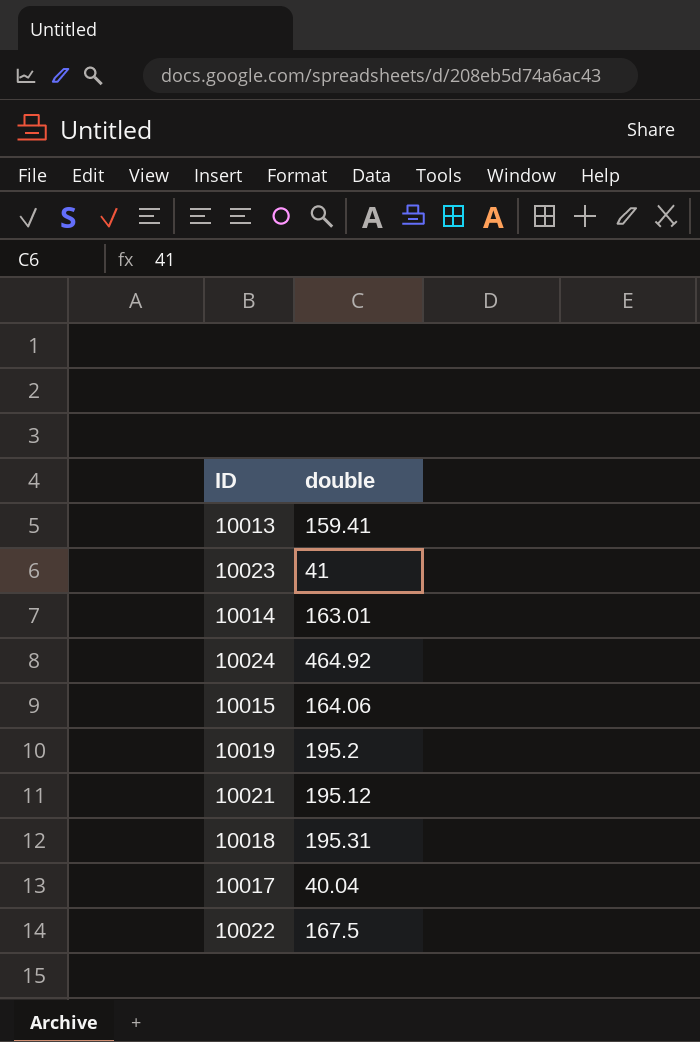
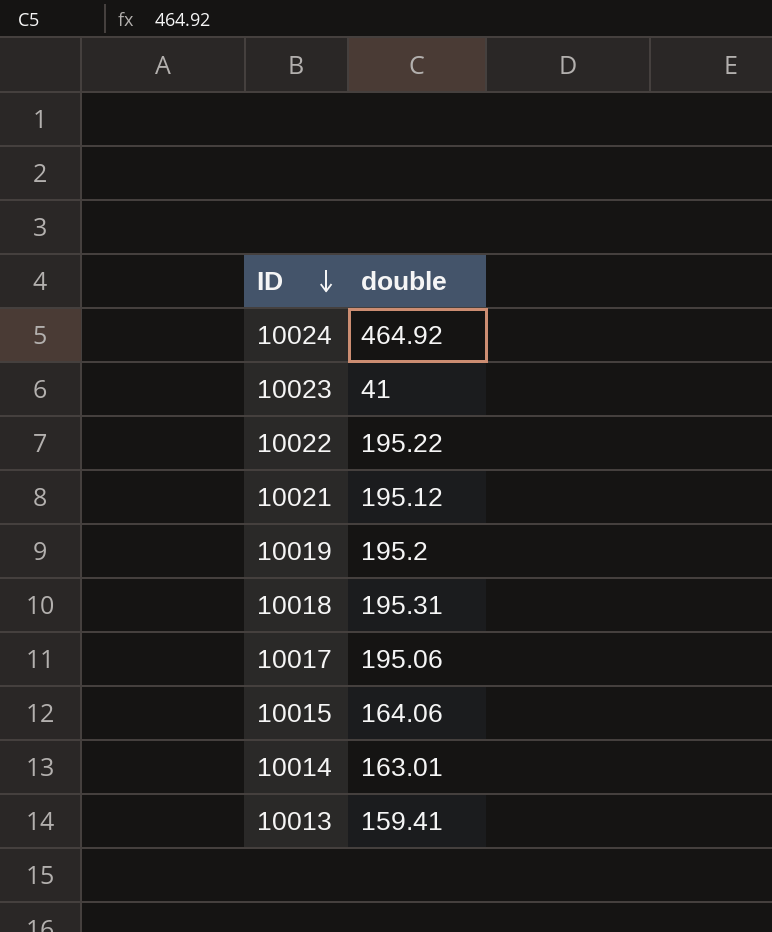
row order: none -> ID descending
10022 | double: 167.5 -> 195.22
10017 | double: 40.04 -> 195.06

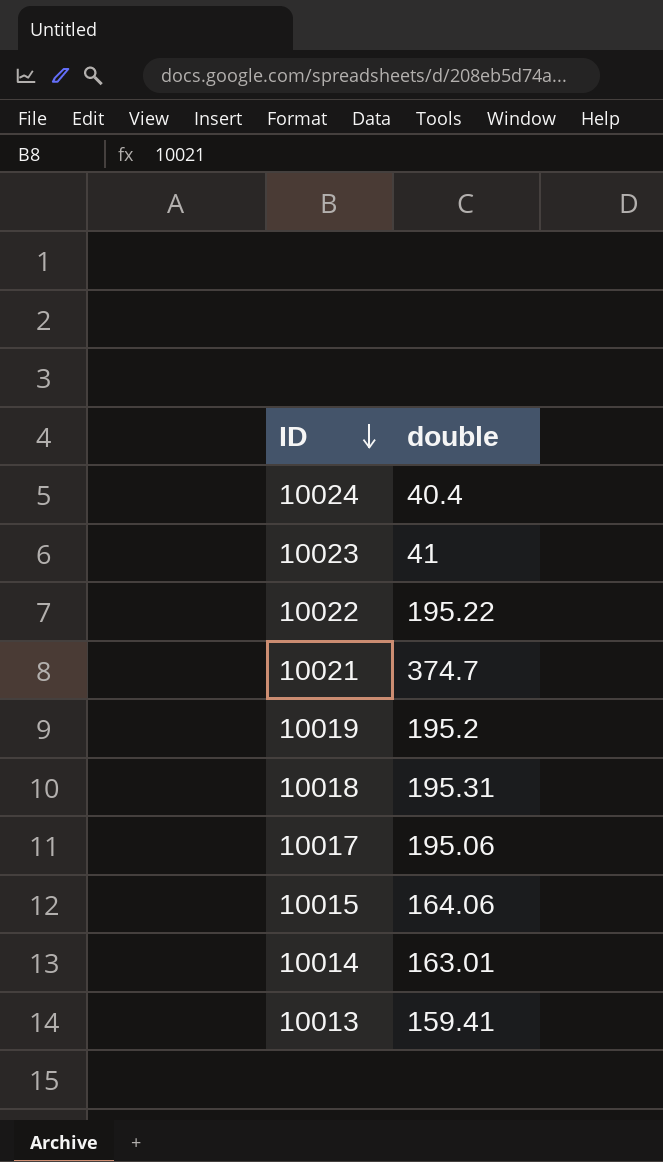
10024 | double: 464.92 -> 40.4
10021 | double: 195.12 -> 374.7

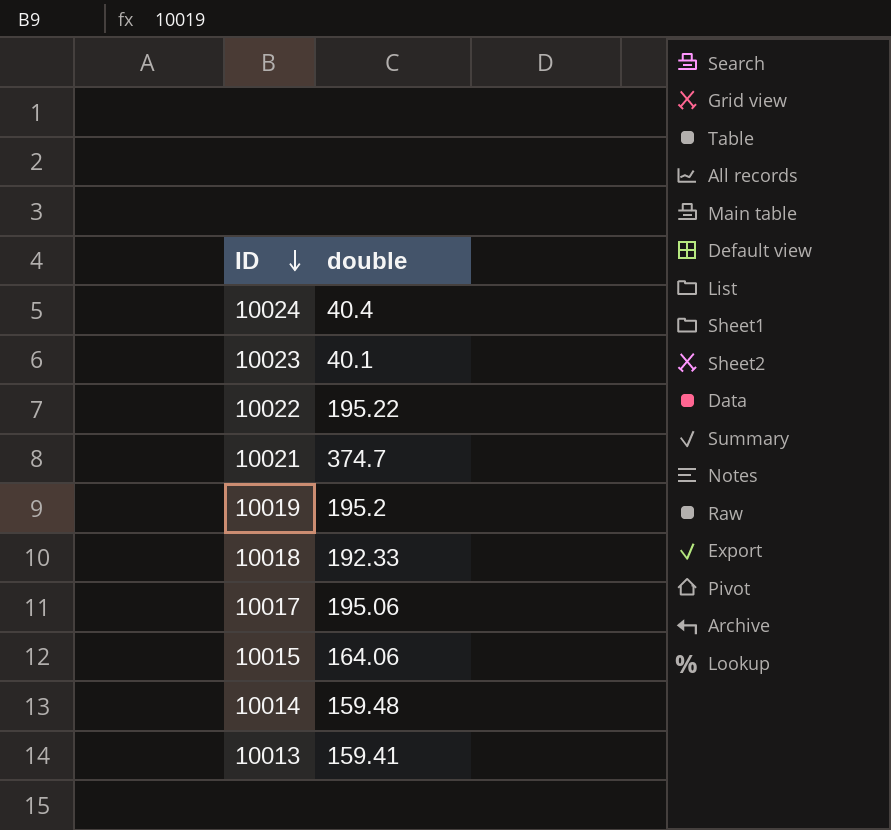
10023 | double: 41 -> 40.1
10018 | double: 195.31 -> 192.33
10014 | double: 163.01 -> 159.48

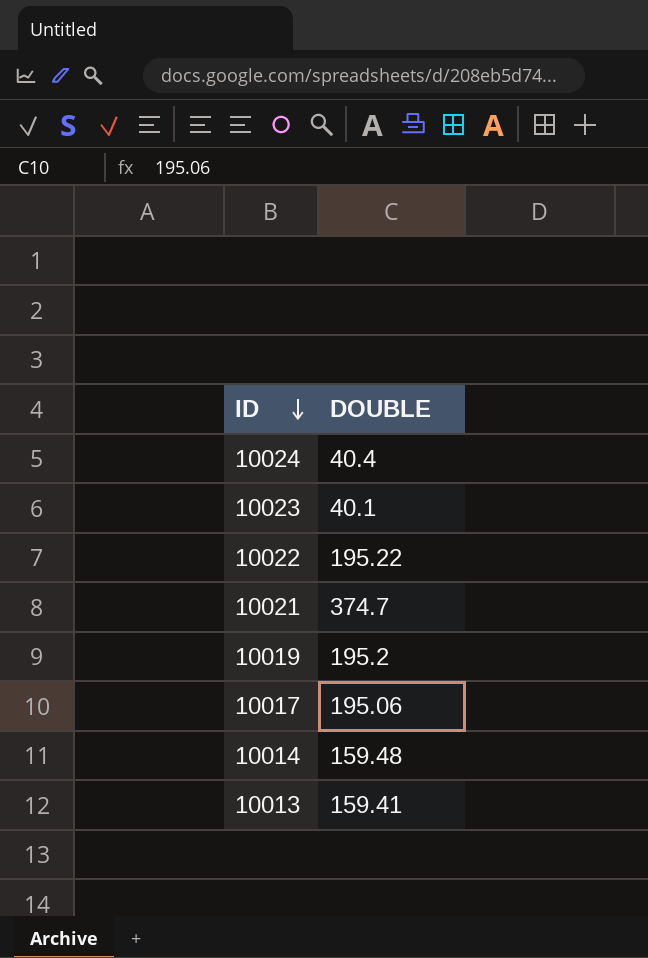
column name: double -> DOUBLE
row 10018: 192.33 -> none
row 10015: 164.06 -> none

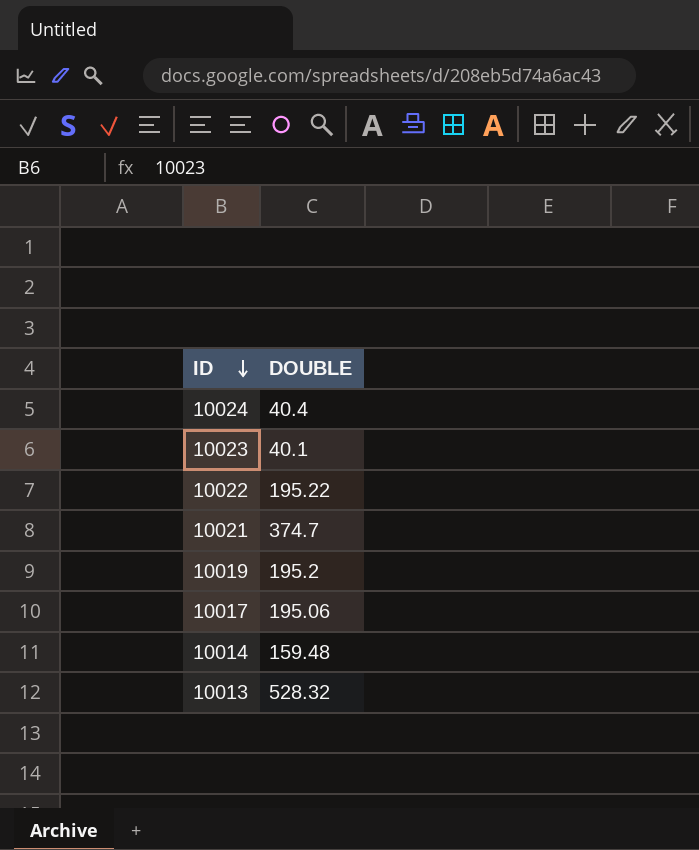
10013 | DOUBLE: 159.41 -> 528.32

